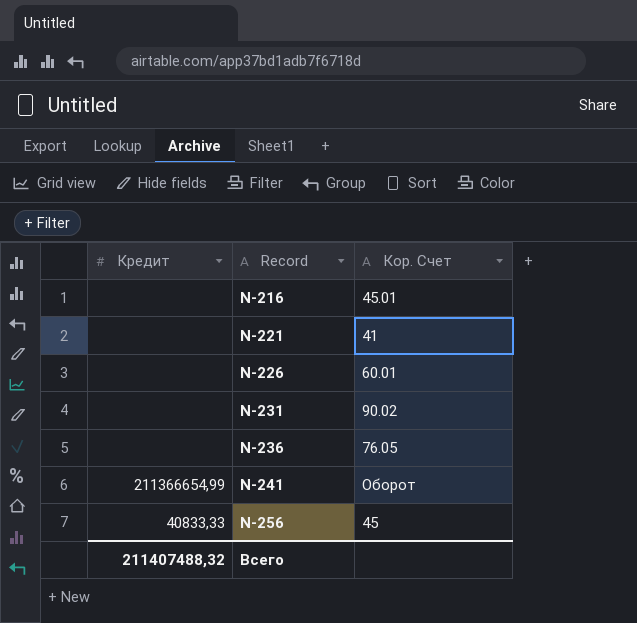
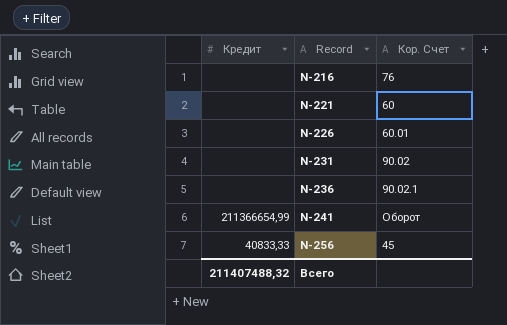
N-216 | Кор. Счет: 45.01 -> 76
N-221 | Кор. Счет: 41 -> 60
N-236 | Кор. Счет: 76.05 -> 90.02.1

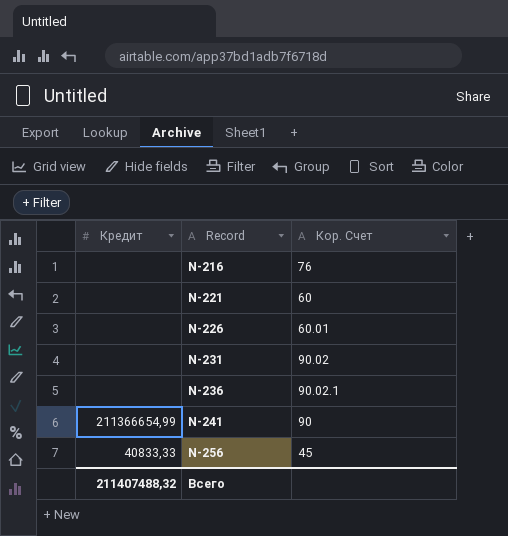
N-241 | Кор. Счет: Оборот -> 90

